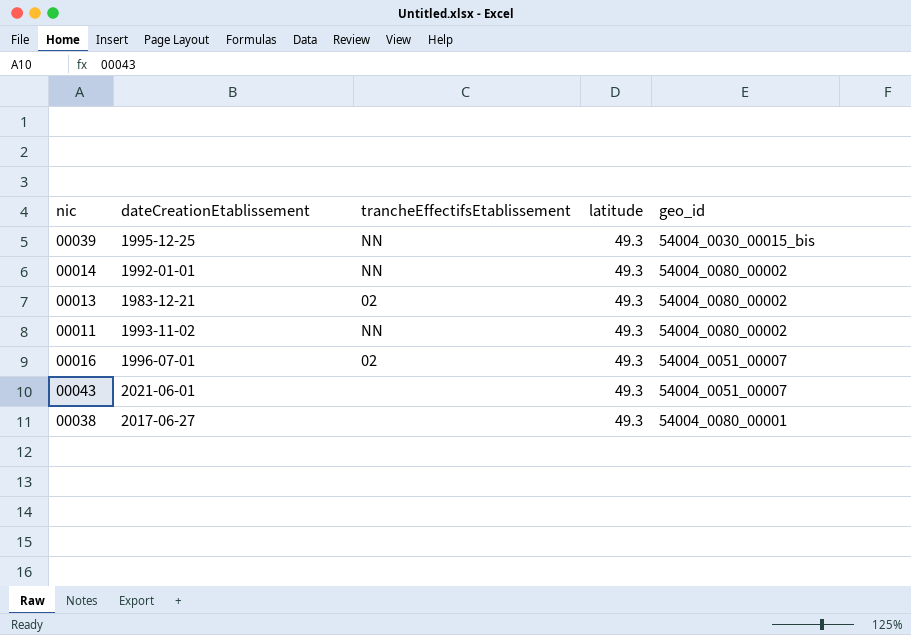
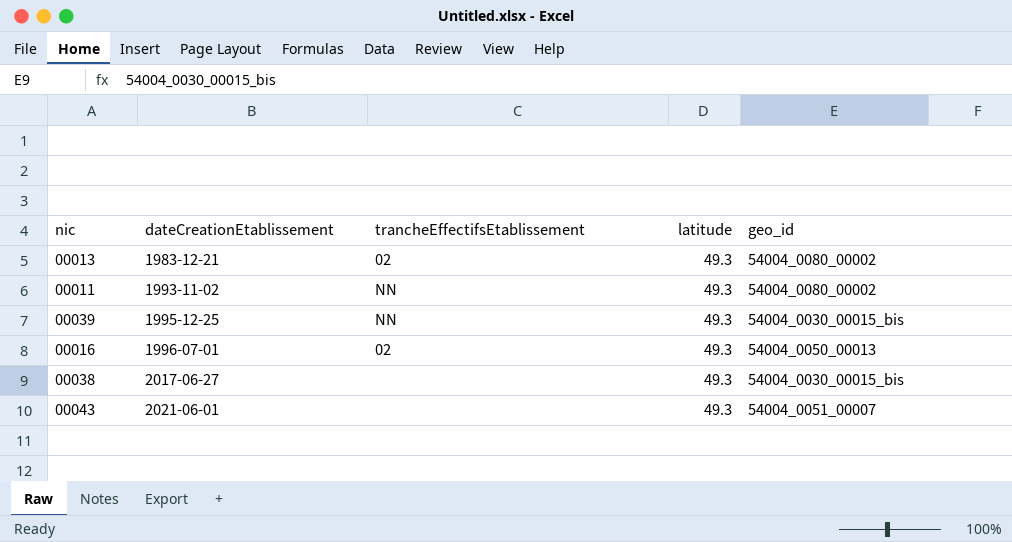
row order: none -> dateCreationEtablissement ascending
row 00014: 1992-01-01 | NN | 49.3 | 54004_0080_00002 -> none
00016 | geo_id: 54004_0051_00007 -> 54004_0050_00013
00038 | geo_id: 54004_0080_00001 -> 54004_0030_00015_bis

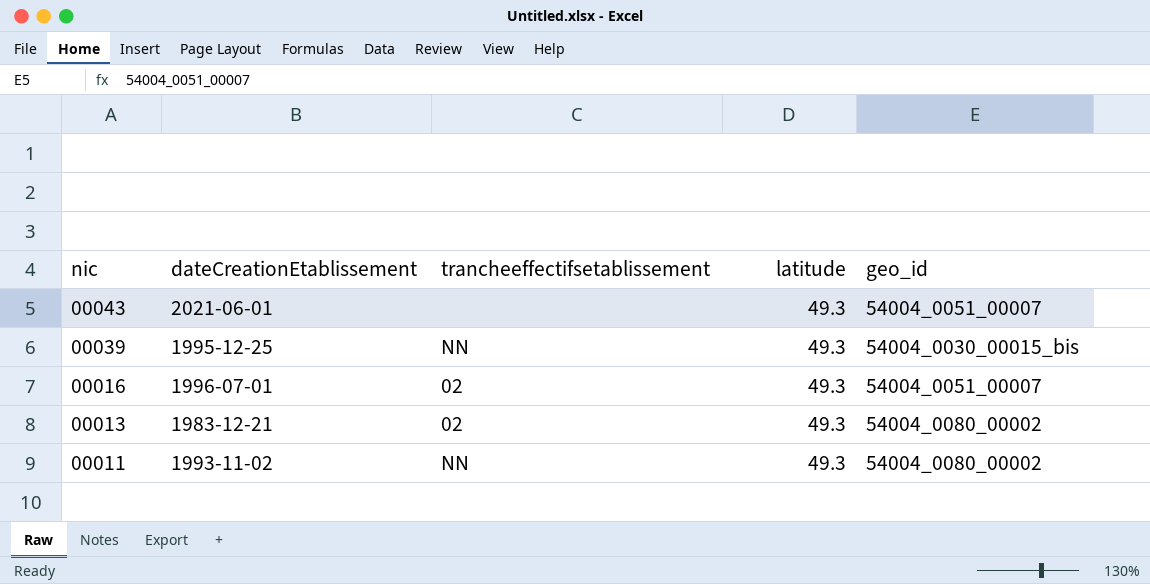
row order: dateCreationEtablissement ascending -> nic descending
column name: trancheEffectifsEtablissement -> trancheeffectifsetablissement
row 00038: 2017-06-27 | none | 49.3 | 54004_0030_00015_bis -> none
00016 | geo_id: 54004_0050_00013 -> 54004_0051_00007

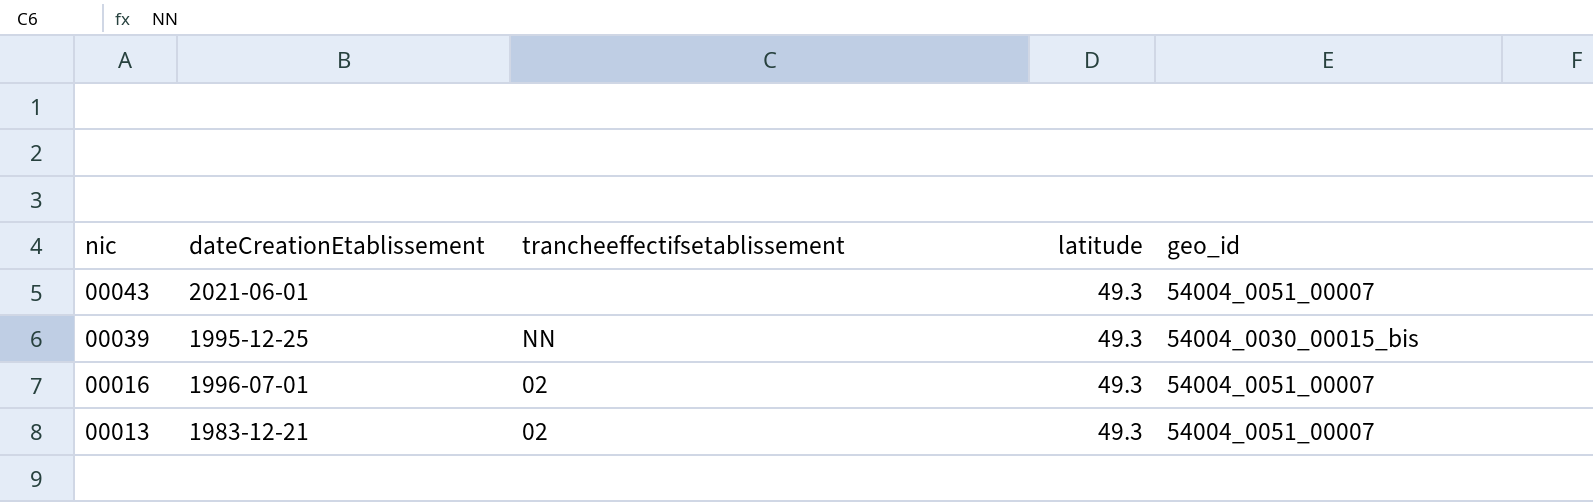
row 00011: 1993-11-02 | NN | 49.3 | 54004_0080_00002 -> none
00013 | geo_id: 54004_0080_00002 -> 54004_0051_00007

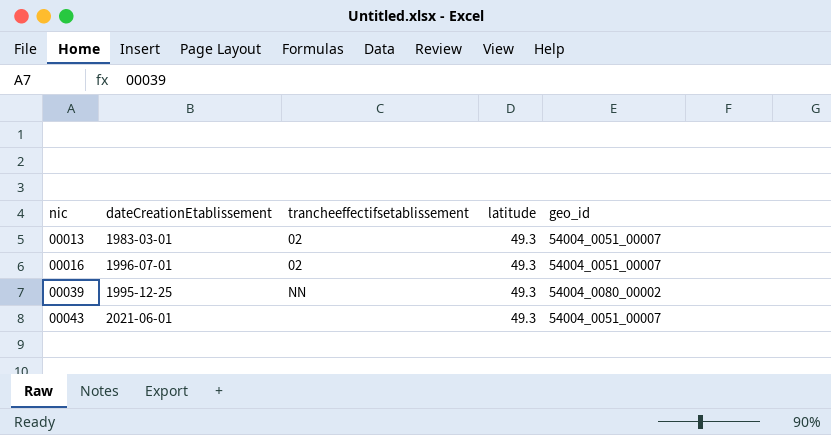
row order: nic descending -> nic ascending
00013 | dateCreationEtablissement: 1983-12-21 -> 1983-03-01
00039 | geo_id: 54004_0030_00015_bis -> 54004_0080_00002

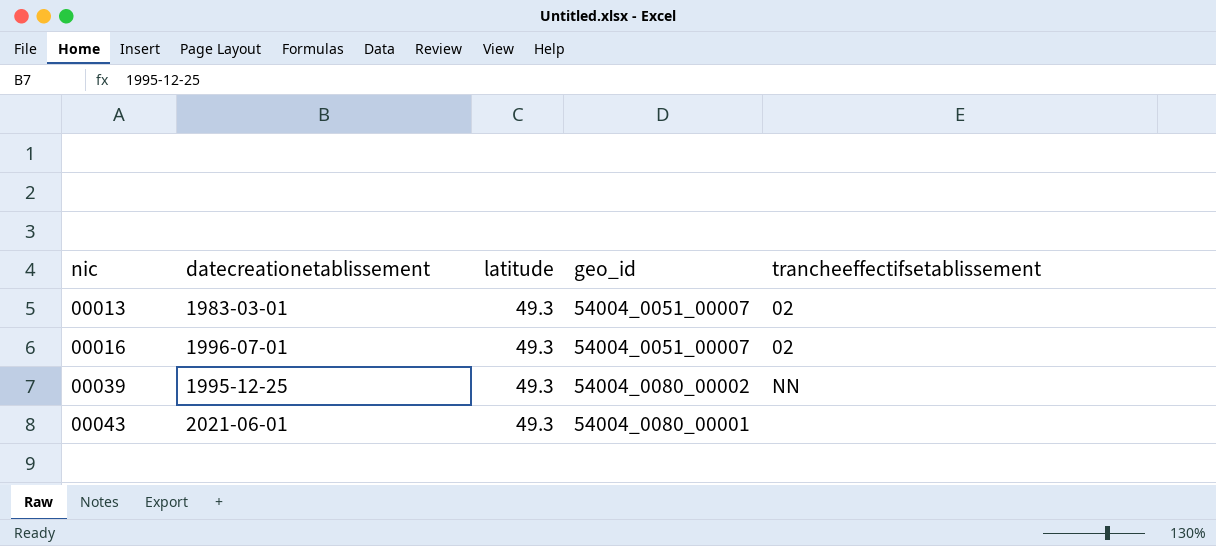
column name: dateCreationEtablissement -> datecreationetablissement
column trancheeffectifsetablissement | position: 3 -> 5
00043 | geo_id: 54004_0051_00007 -> 54004_0080_00001

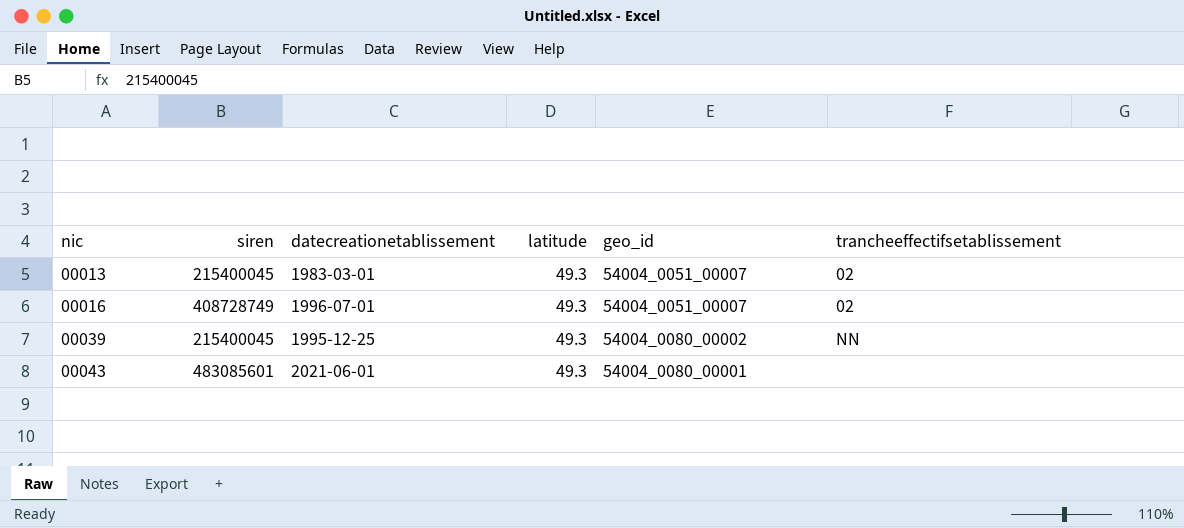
column siren | position: none -> 2

